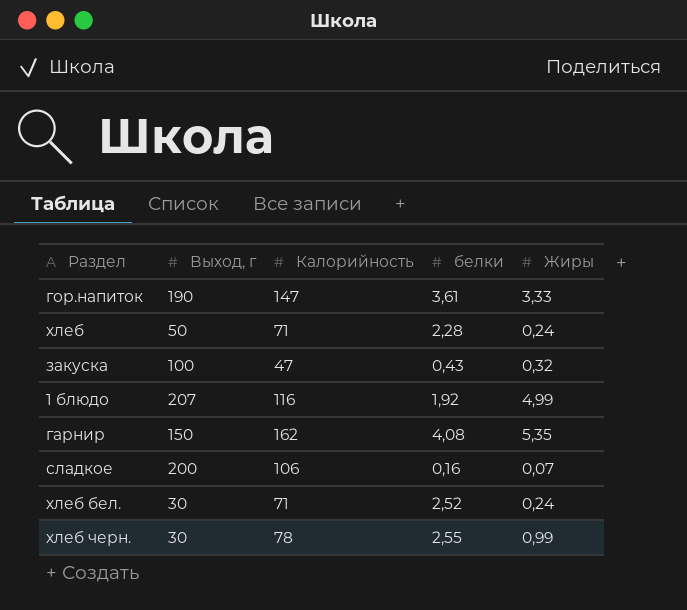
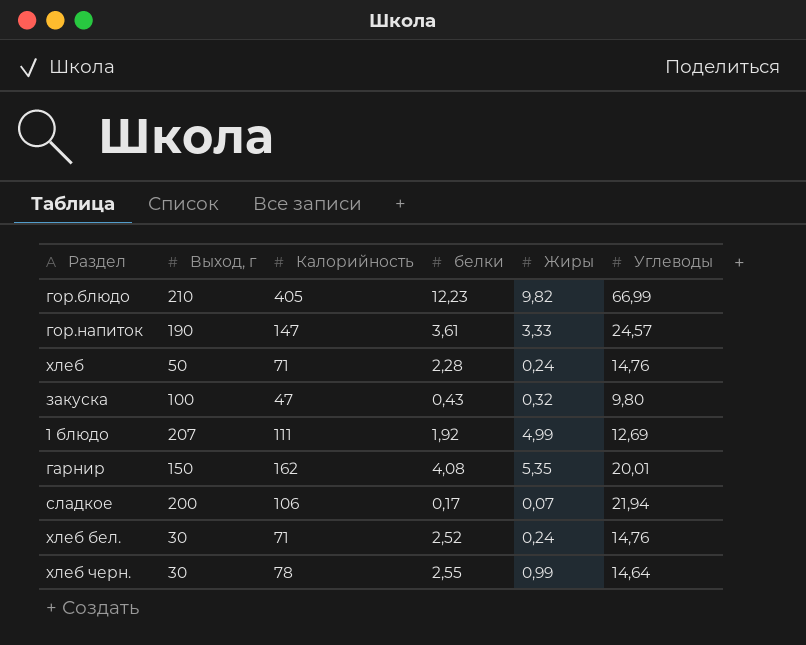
column Углеводы | position: none -> 6
row гор.блюдо: none -> 210 | 405 | 12,23 | 9,82 | 66,99
1 блюдо | Калорийность: 116 -> 111
сладкое | белки: 0,16 -> 0,17

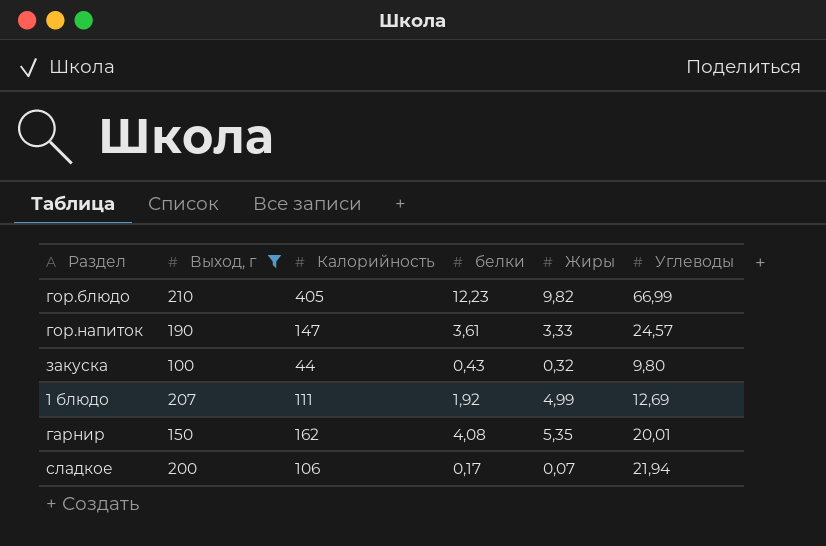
filter: none -> Выход, г >= 100
закуска | Калорийность: 47 -> 44

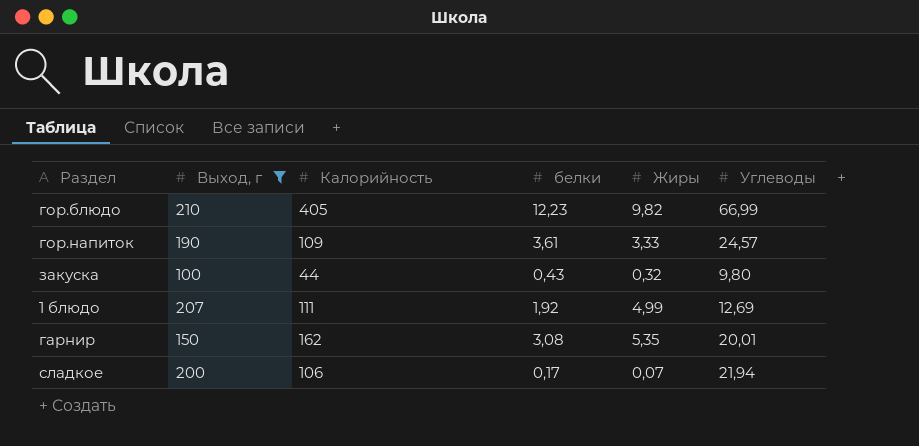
гор.напиток | Калорийность: 147 -> 109
гарнир | белки: 4,08 -> 3,08

